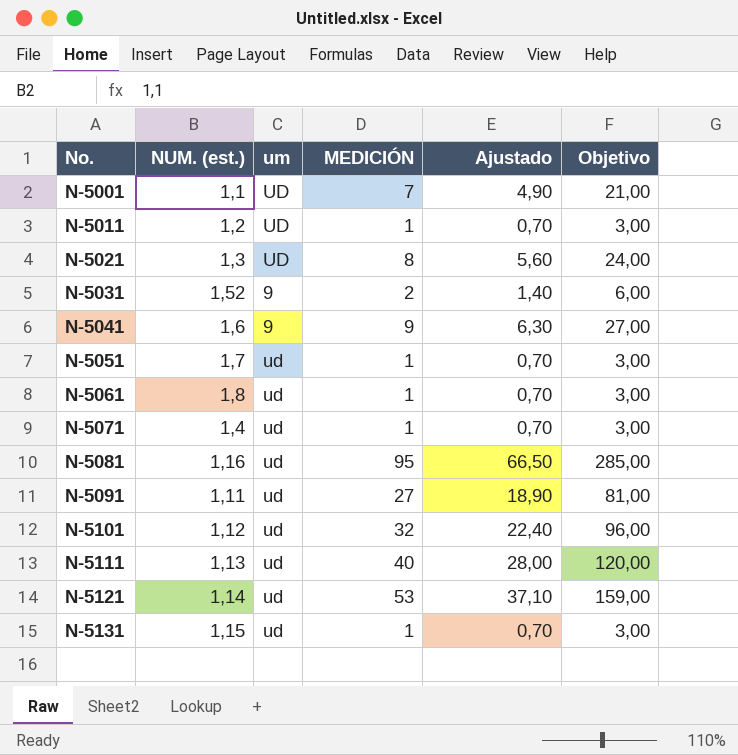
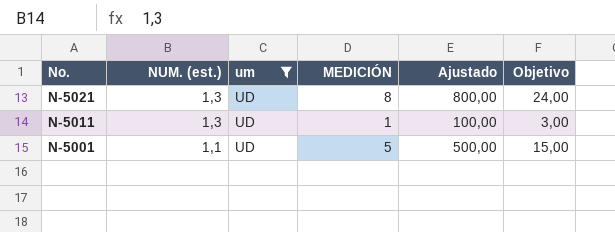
filter: none -> um = UD
row order: No. ascending -> No. descending
column Ajustado | formula: [MEDICIÓN] * 0,7 -> [MEDICIÓN] * 100
N-5011 | NUM. (est.): 1,2 -> 1,3
N-5001 | MEDICIÓN: 7 -> 5
N-5001 | Objetivo: 21,00 -> 15,00

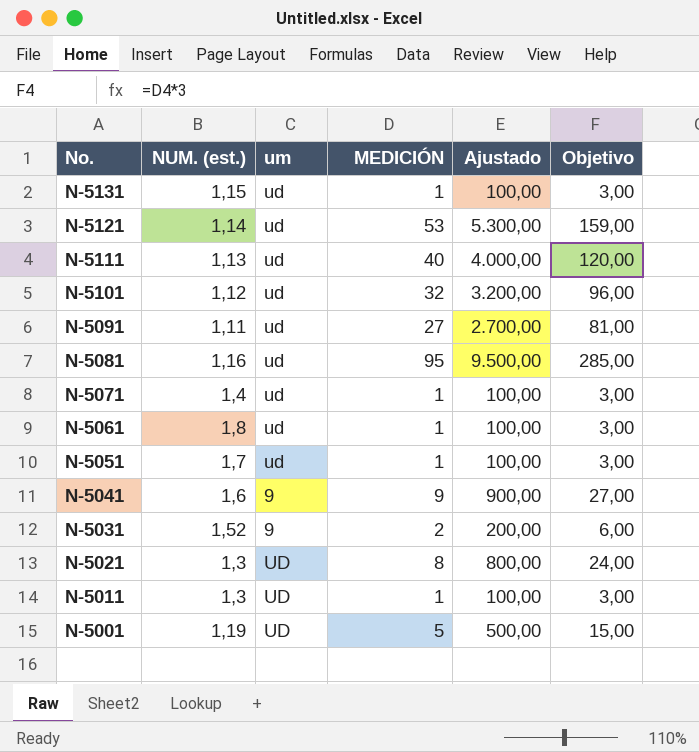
filter: um = UD -> none
N-5001 | NUM. (est.): 1,1 -> 1,19

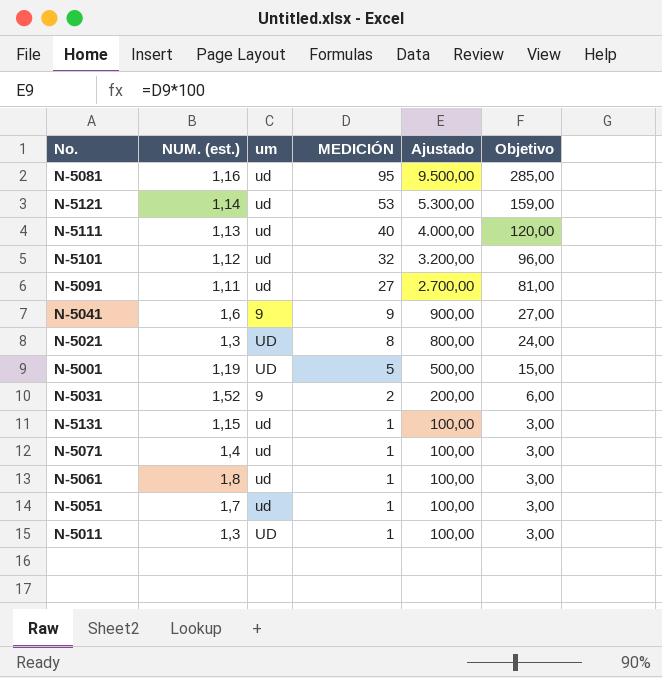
row order: No. descending -> MEDICIÓN descending

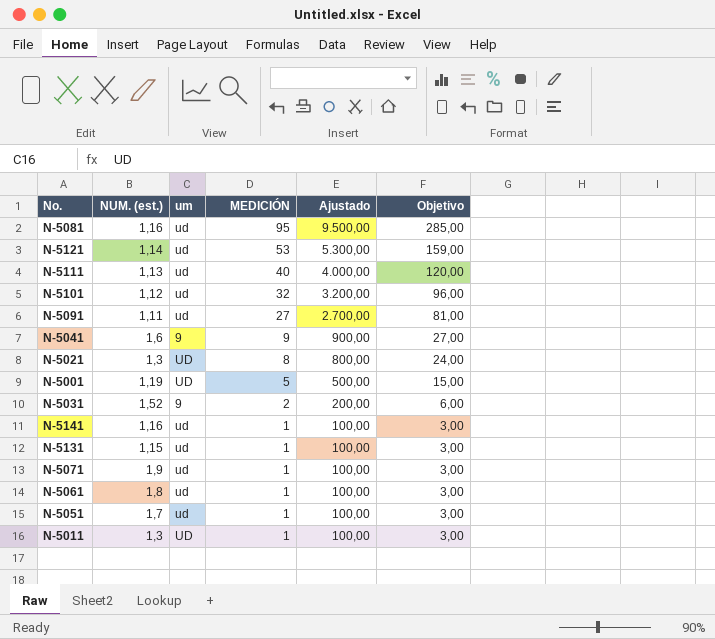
row N-5141: none -> 1,16 | ud | 1 | 100,00 | 3,00
N-5071 | NUM. (est.): 1,4 -> 1,9

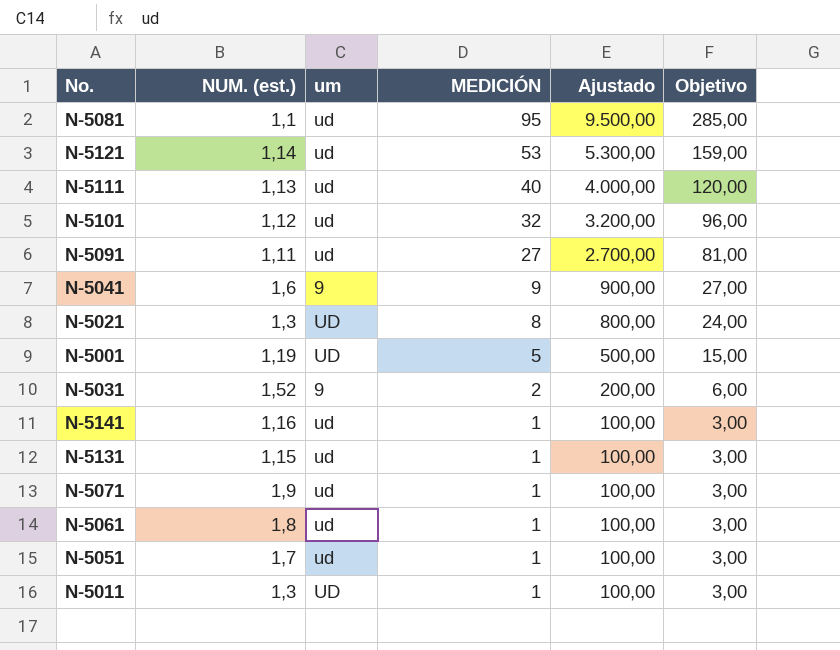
N-5081 | NUM. (est.): 1,16 -> 1,1

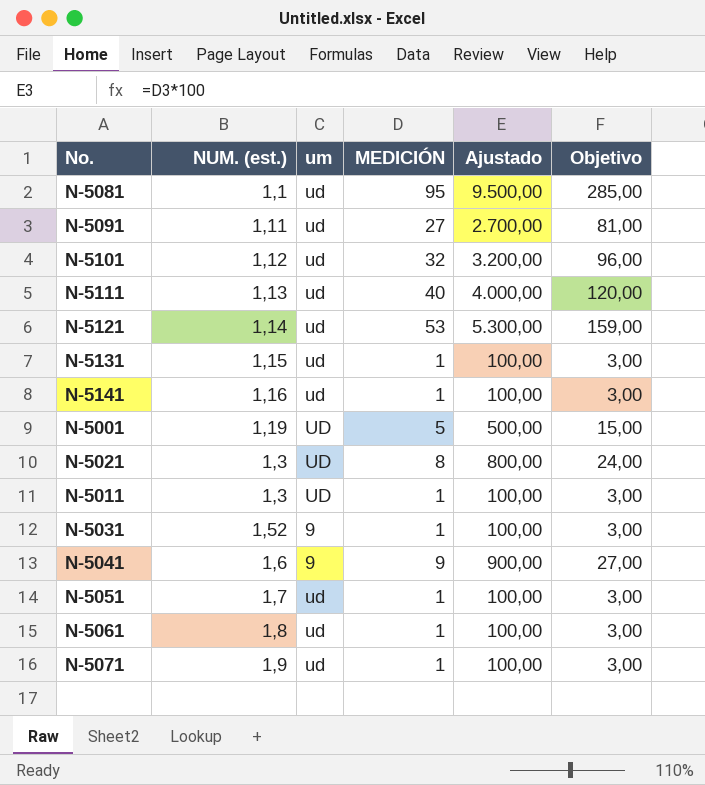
row order: MEDICIÓN descending -> NUM. (est.) ascending
N-5031 | MEDICIÓN: 2 -> 1
N-5031 | Ajustado: 200,00 -> 100,00
N-5031 | Objetivo: 6,00 -> 3,00

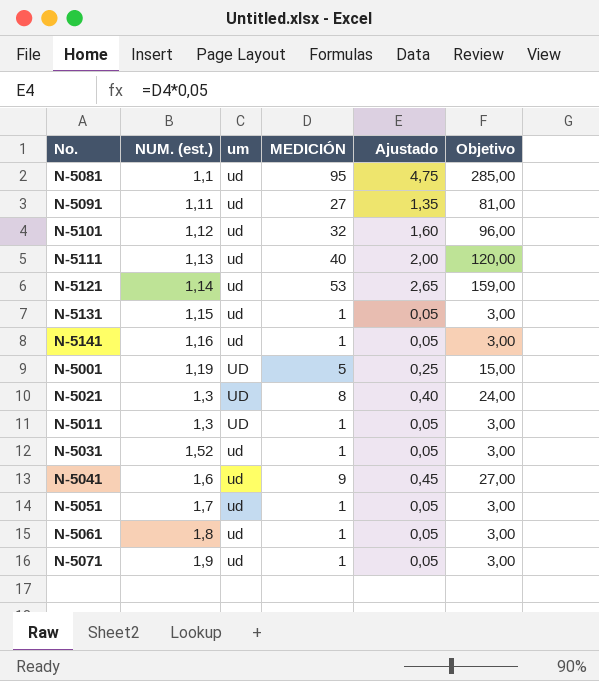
column Ajustado | formula: [MEDICIÓN] * 100 -> [MEDICIÓN] * 0,05
N-5031 | um: 9 -> ud
N-5041 | um: 9 -> ud

